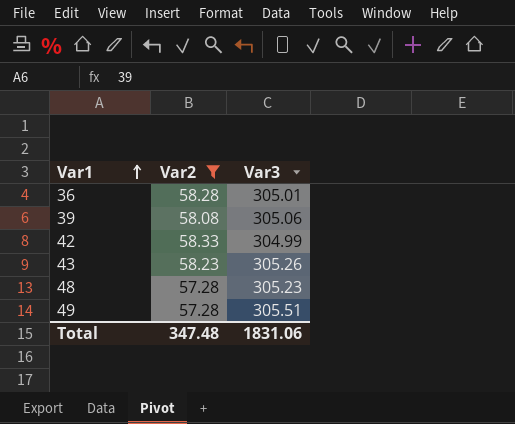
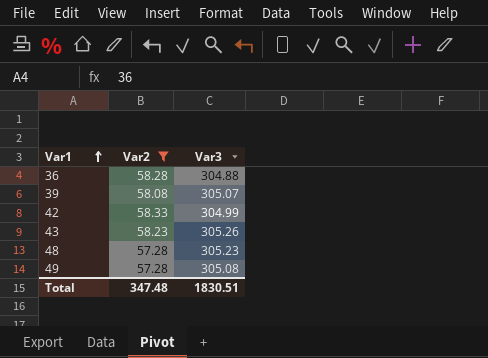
36 | Var3: 305.01 -> 304.88
39 | Var3: 305.06 -> 305.07
49 | Var3: 305.51 -> 305.08
Total | Var3: 1831.06 -> 1830.51

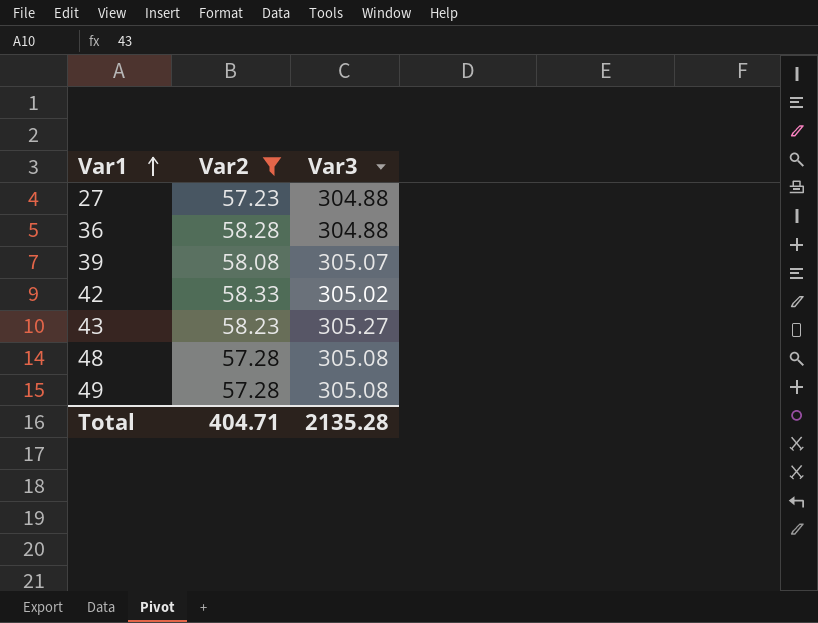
row 27: none -> 57.23 | 304.88
42 | Var3: 304.99 -> 305.02
43 | Var3: 305.26 -> 305.27
48 | Var3: 305.23 -> 305.08
Total | Var2: 347.48 -> 404.71
Total | Var3: 1830.51 -> 2135.28

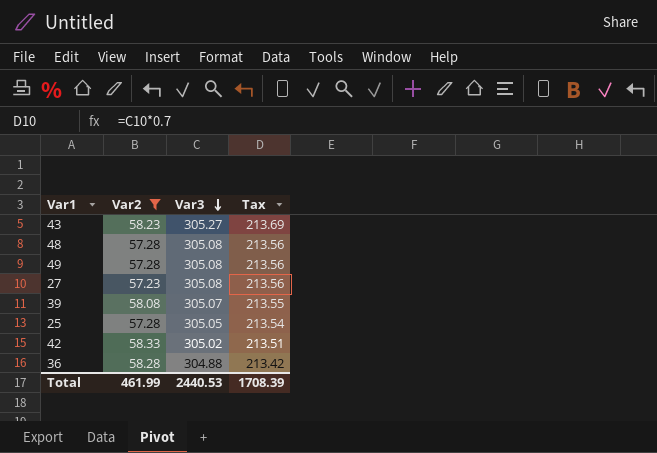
row order: Var1 ascending -> Var3 descending
column Tax | formula: none -> [Var3] * 0.7
27 | Var3: 304.88 -> 305.08
row 25: none -> 57.28 | 305.05 | 213.54
Total | Var2: 404.71 -> 461.99
Total | Var3: 2135.28 -> 2440.53

